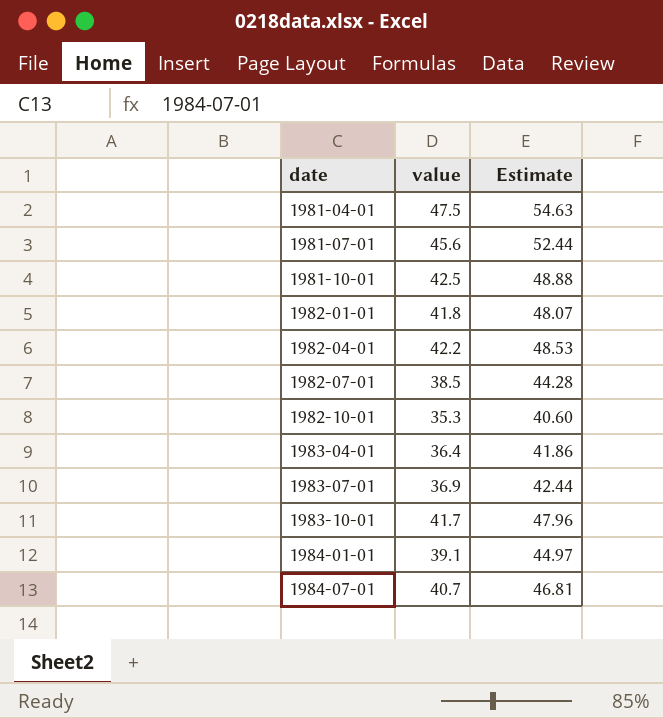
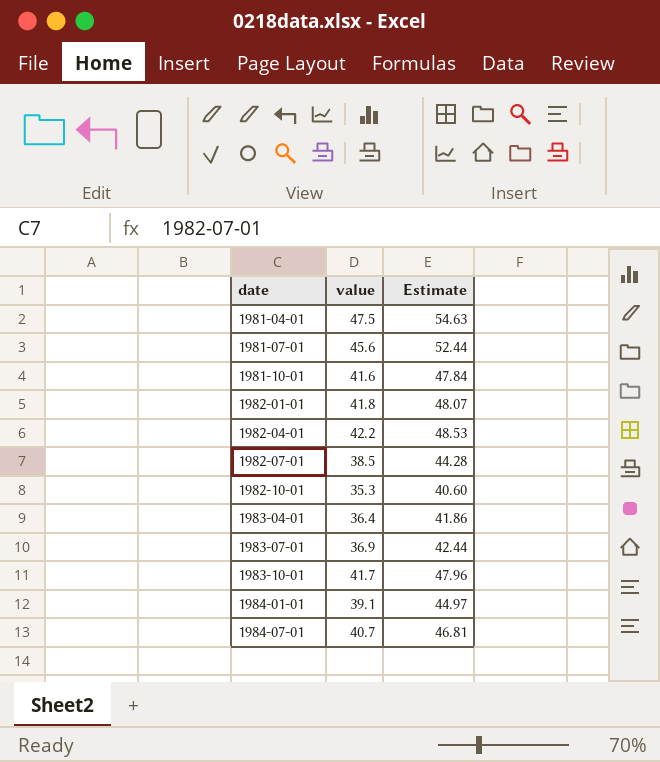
1981-10-01 | value: 42.5 -> 41.6
1981-10-01 | Estimate: 48.88 -> 47.84

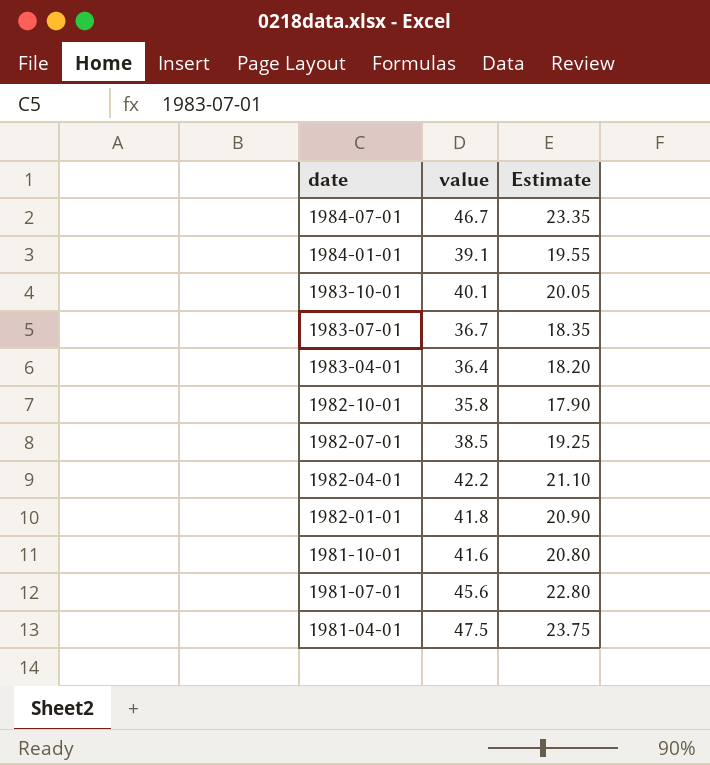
row order: date ascending -> date descending
column Estimate | formula: [value] * 1.15 -> [value] * 0.5
1984-07-01 | value: 40.7 -> 46.7
1983-10-01 | value: 41.7 -> 40.1
1983-07-01 | value: 36.9 -> 36.7
1982-10-01 | value: 35.3 -> 35.8

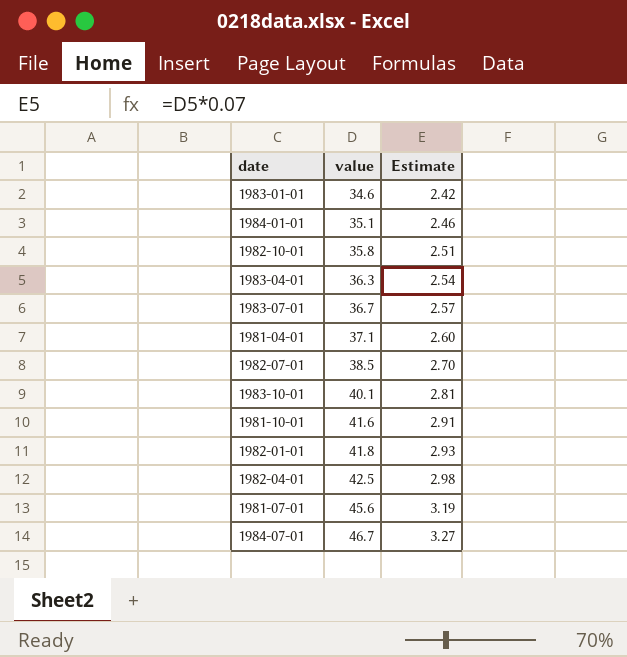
row order: date descending -> value ascending
column Estimate | formula: [value] * 0.5 -> [value] * 0.07
row 1983-01-01: none -> 34.6 | 2.42
1984-01-01 | value: 39.1 -> 35.1
1983-04-01 | value: 36.4 -> 36.3
1981-04-01 | value: 47.5 -> 37.1
1982-04-01 | value: 42.2 -> 42.5

